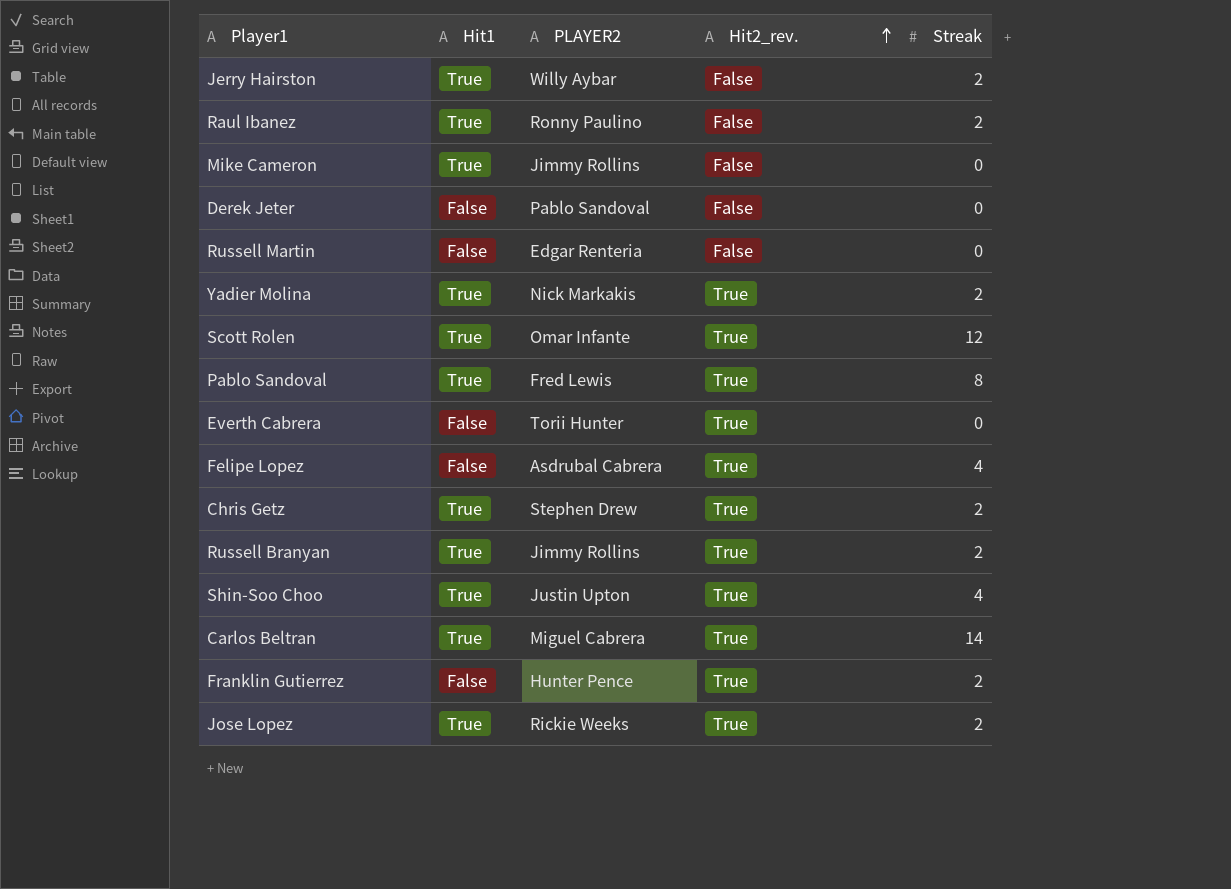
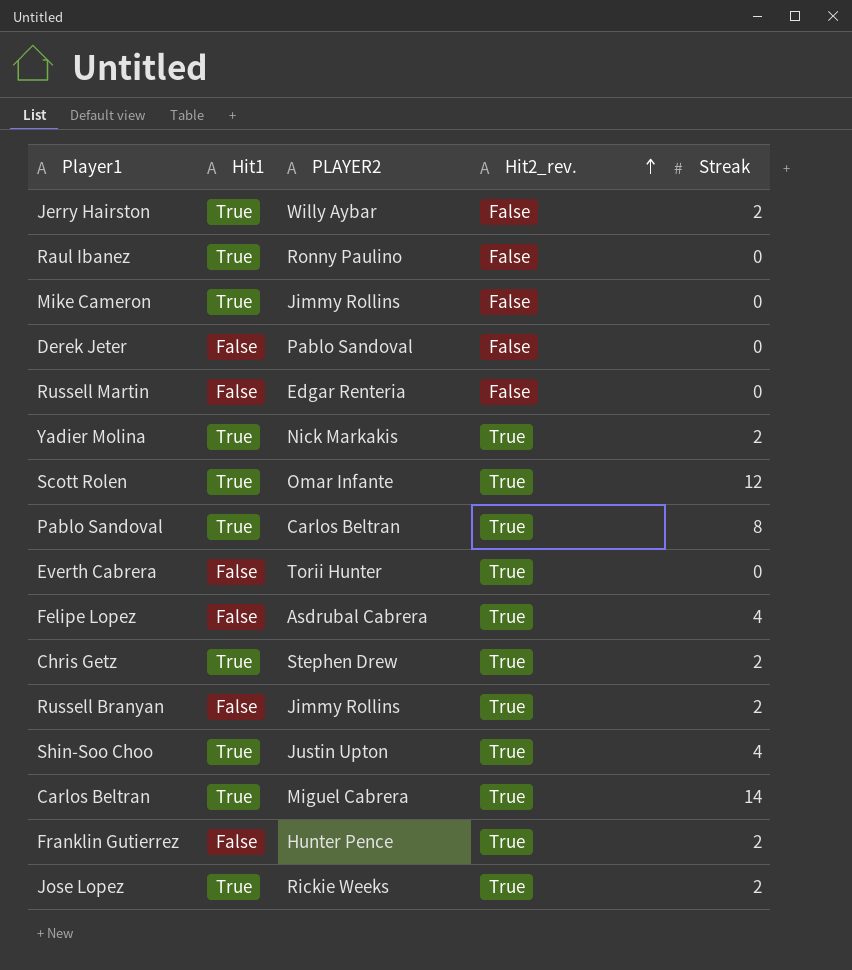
Raul Ibanez | Streak: 2 -> 0
Pablo Sandoval | PLAYER2: Fred Lewis -> Carlos Beltran
Russell Branyan | Hit1: True -> False

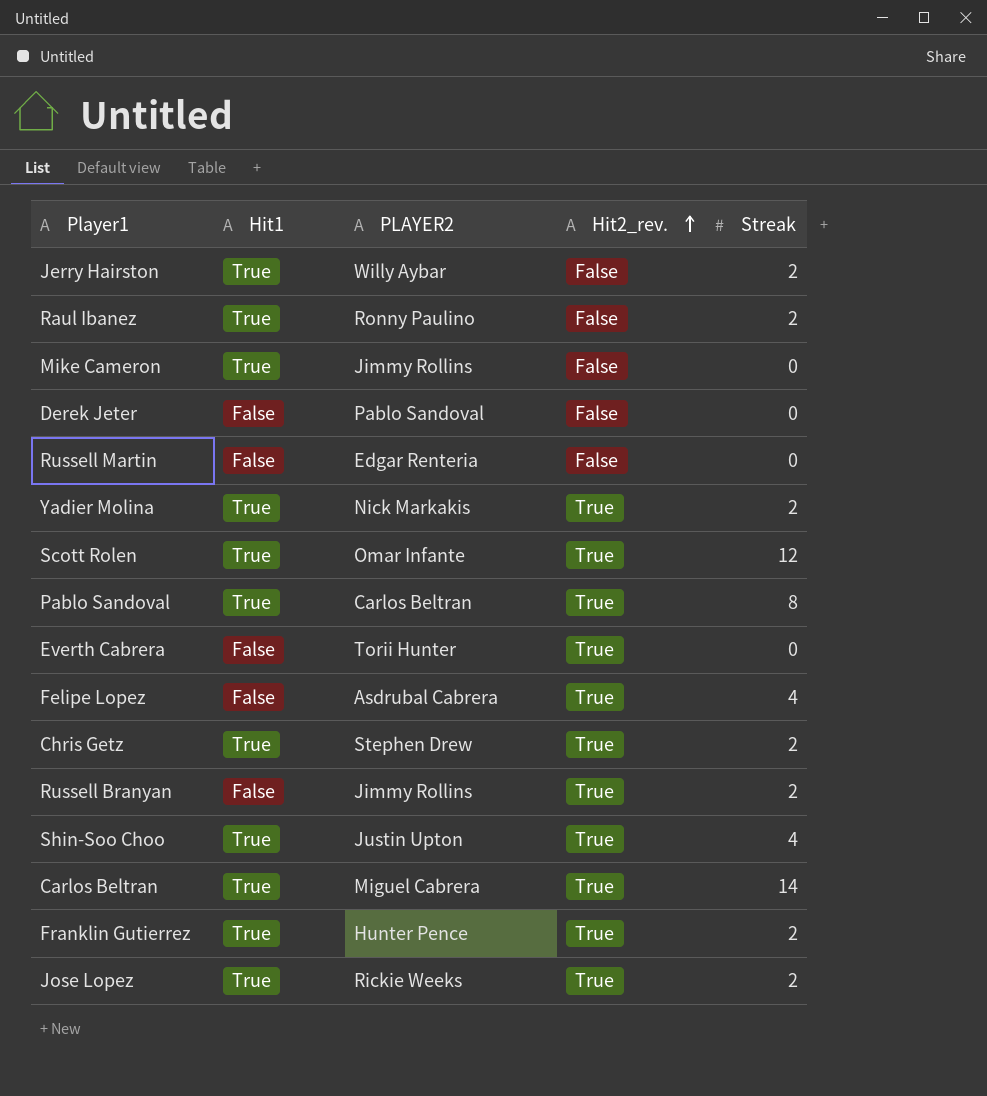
Raul Ibanez | Streak: 0 -> 2
Franklin Gutierrez | Hit1: False -> True

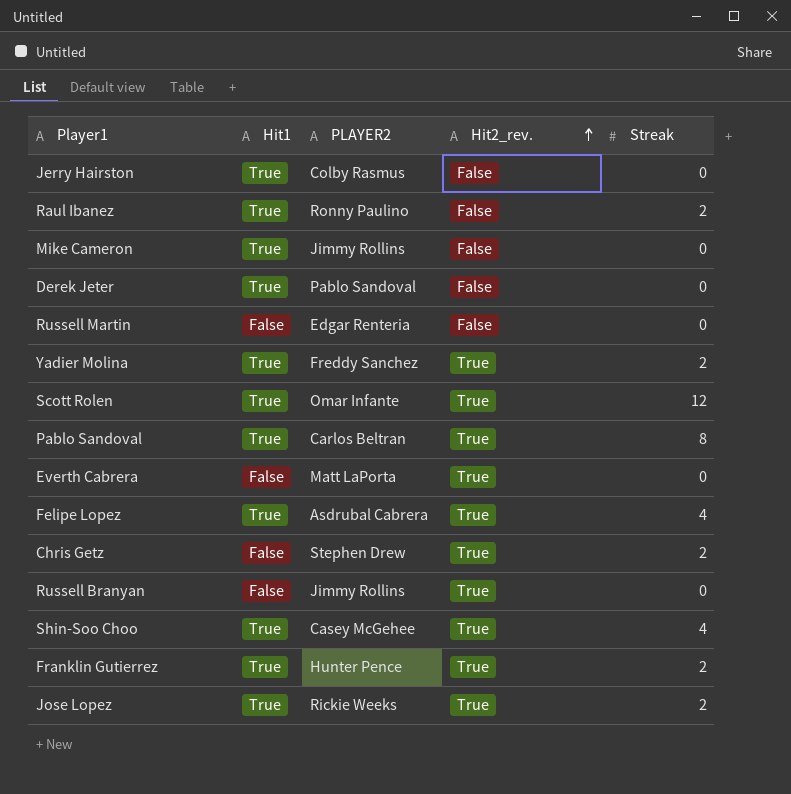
row Carlos Beltran: True | Miguel Cabrera | True | 14 -> none
Jerry Hairston | PLAYER2: Willy Aybar -> Colby Rasmus
Jerry Hairston | Streak: 2 -> 0
Derek Jeter | Hit1: False -> True
Yadier Molina | PLAYER2: Nick Markakis -> Freddy Sanchez
Everth Cabrera | PLAYER2: Torii Hunter -> Matt LaPorta
Felipe Lopez | Hit1: False -> True
Chris Getz | Hit1: True -> False
Russell Branyan | Streak: 2 -> 0
Shin-Soo Choo | PLAYER2: Justin Upton -> Casey McGehee

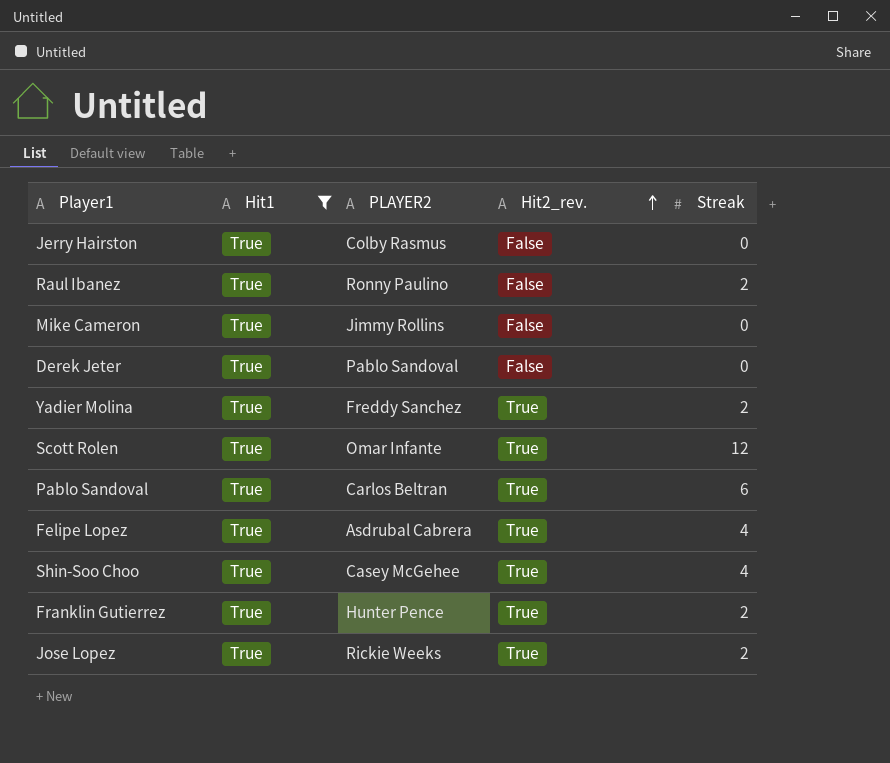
filter: none -> Hit1 = True
Pablo Sandoval | Streak: 8 -> 6

